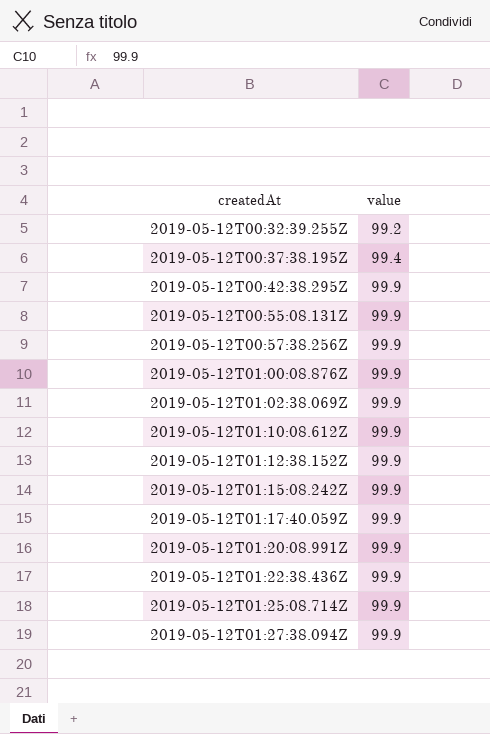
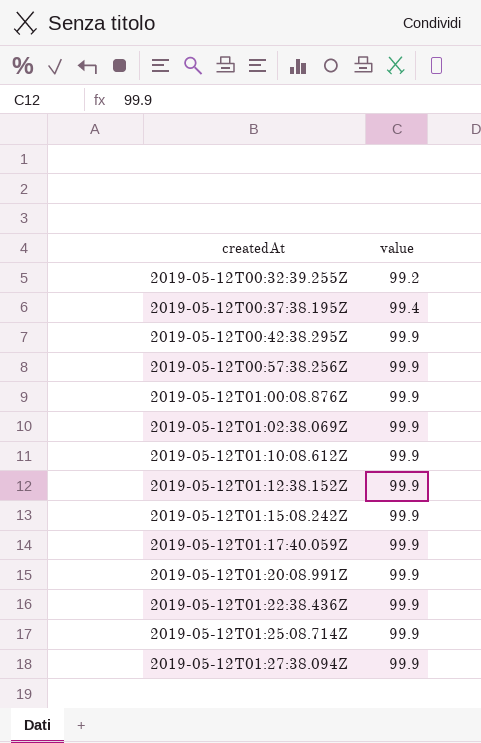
row 2019-05-12T00:55:08.131Z: 99.9 -> none

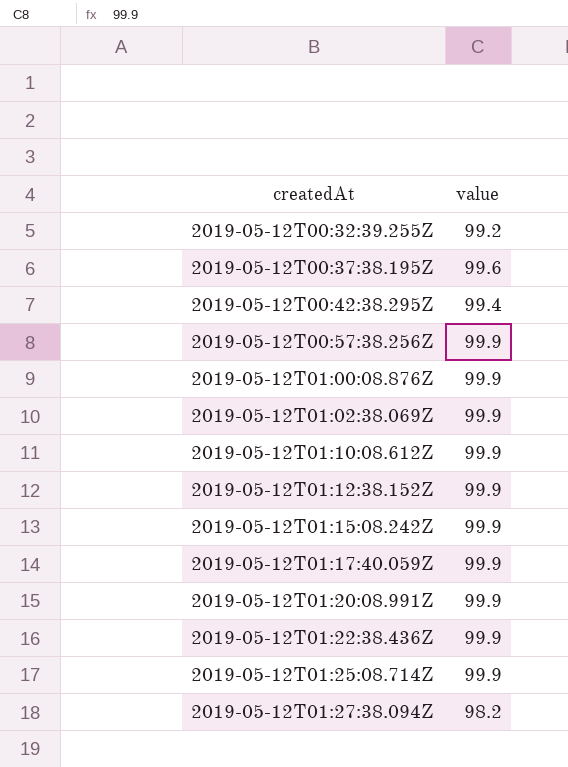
2019-05-12T00:37:38.195Z | value: 99.4 -> 99.6
2019-05-12T00:42:38.295Z | value: 99.9 -> 99.4
2019-05-12T01:27:38.094Z | value: 99.9 -> 98.2

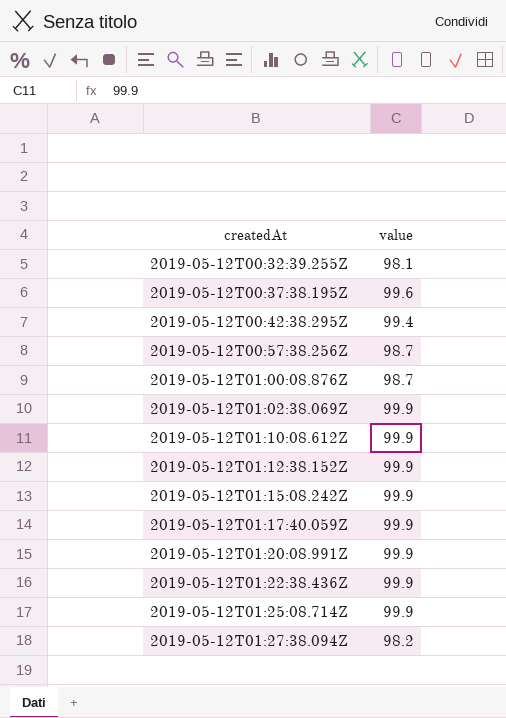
2019-05-12T00:32:39.255Z | value: 99.2 -> 98.1
2019-05-12T00:57:38.256Z | value: 99.9 -> 98.7
2019-05-12T01:00:08.876Z | value: 99.9 -> 98.7

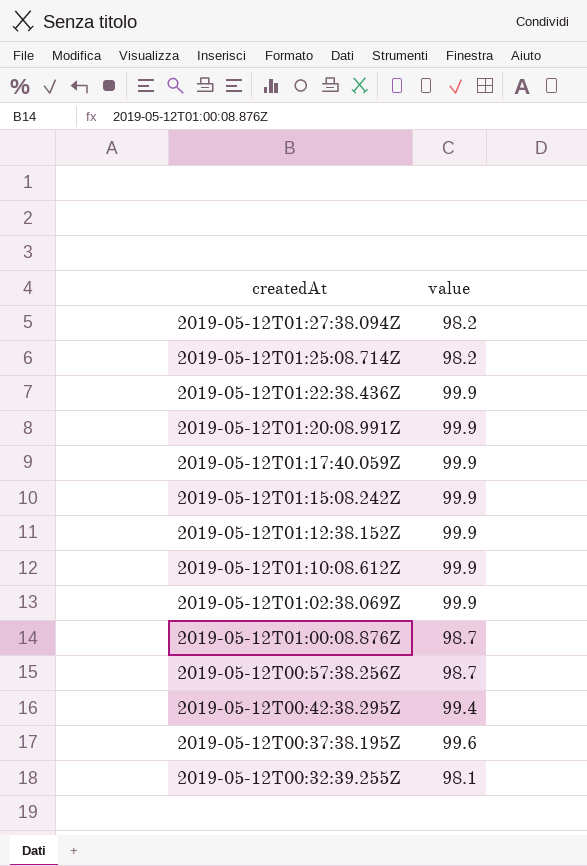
row order: createdAt ascending -> createdAt descending
2019-05-12T01:25:08.714Z | value: 99.9 -> 98.2

